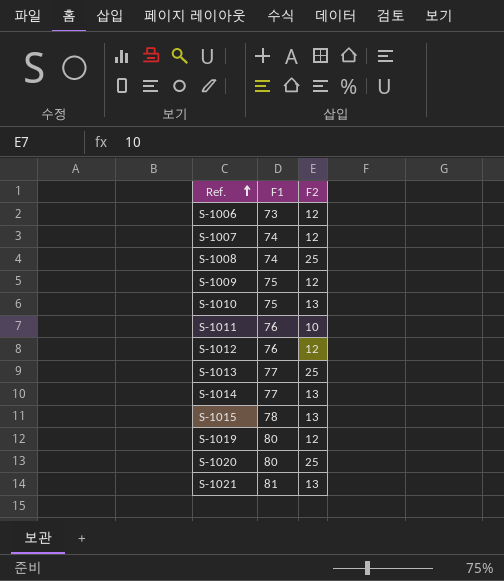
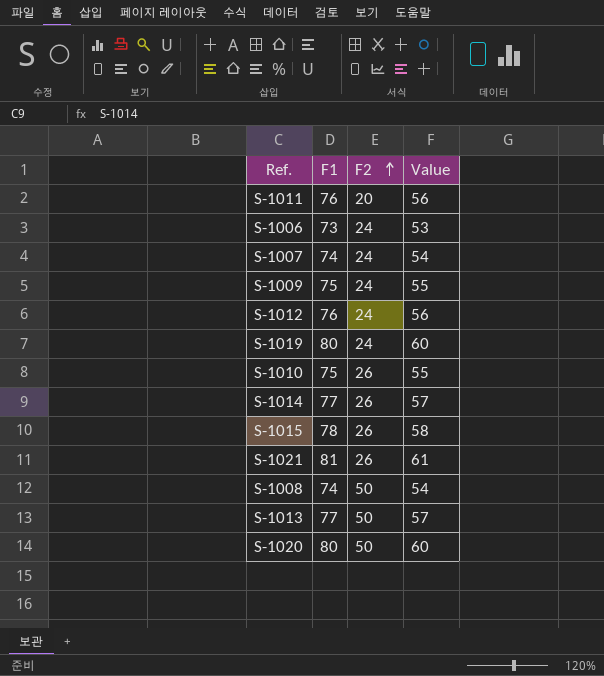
row order: Ref. ascending -> F2 ascending
column Value | formula: none -> [F1] - 20
S-1011 | F2: 10 -> 20
S-1006 | F2: 12 -> 24
S-1007 | F2: 12 -> 24
S-1009 | F2: 12 -> 24
S-1012 | F2: 12 -> 24
S-1019 | F2: 12 -> 24
S-1010 | F2: 13 -> 26
S-1014 | F2: 13 -> 26
S-1015 | F2: 13 -> 26
S-1021 | F2: 13 -> 26
S-1008 | F2: 25 -> 50
S-1013 | F2: 25 -> 50
S-1020 | F2: 25 -> 50

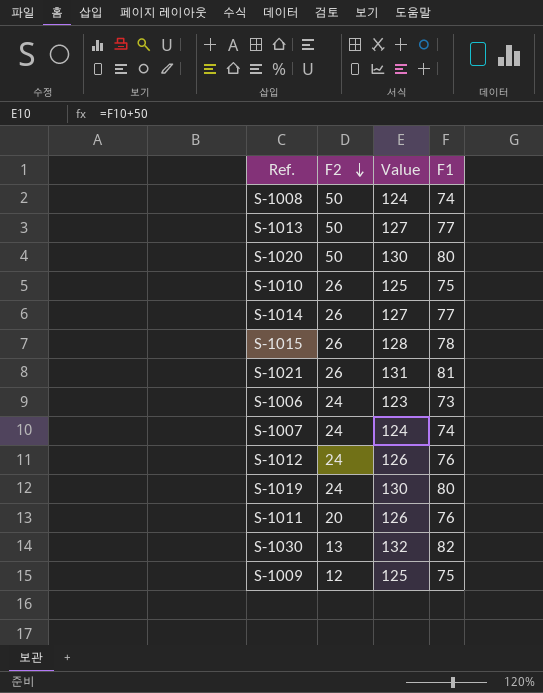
row order: F2 ascending -> F2 descending
column Value | formula: [F1] - 20 -> [F1] + 50
column F1 | position: 2 -> 4
row S-1030: none -> 13 | 132 | 82
S-1009 | F2: 24 -> 12

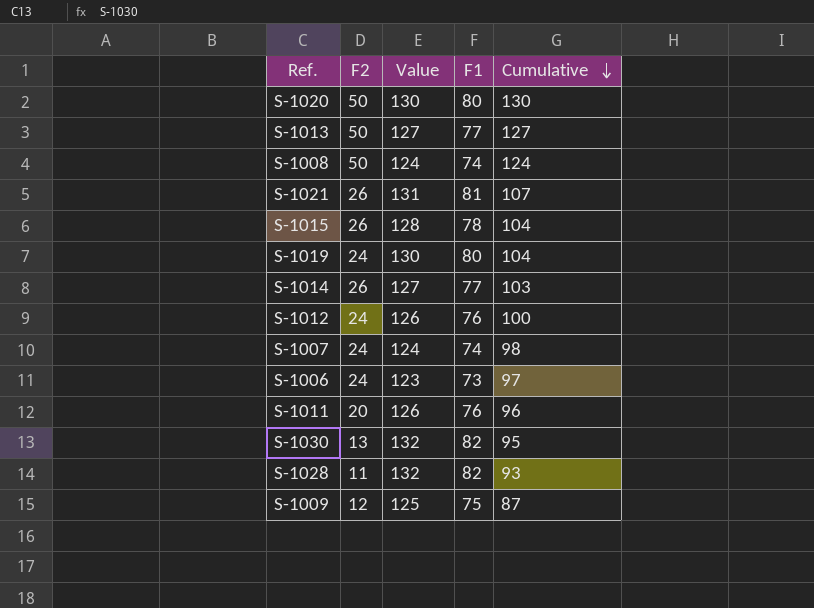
row order: F2 descending -> Cumulative descending
column Cumulative | formula: none -> [F2] + [F1]
row S-1010: 26 | 125 | 75 -> none
row S-1028: none -> 11 | 132 | 82 | 93

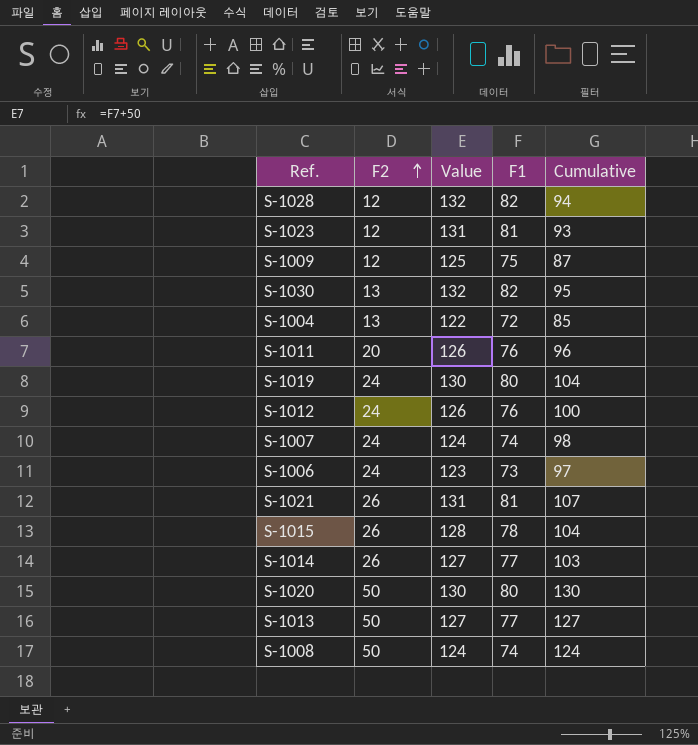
row order: Cumulative descending -> F2 ascending
S-1028 | F2: 11 -> 12
S-1028 | Cumulative: 93 -> 94
row S-1023: none -> 12 | 131 | 81 | 93
row S-1004: none -> 13 | 122 | 72 | 85

